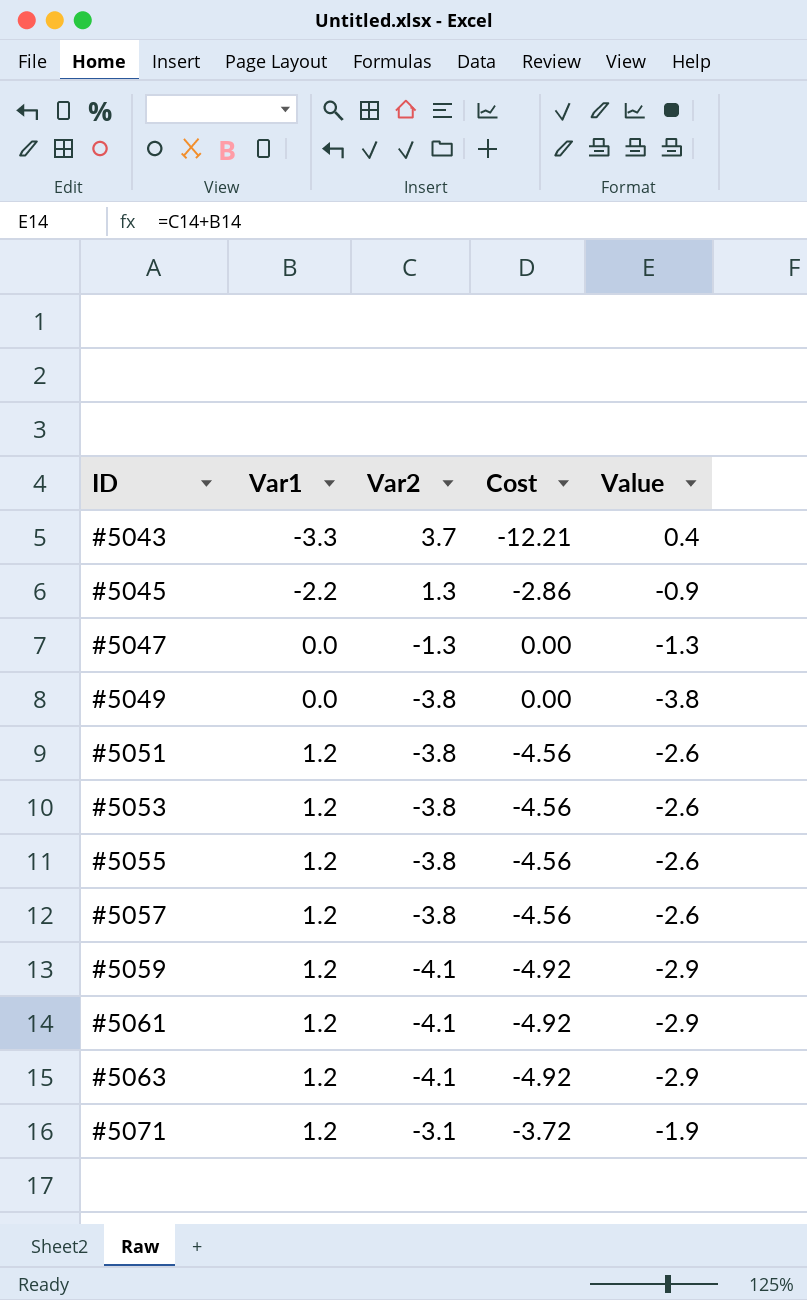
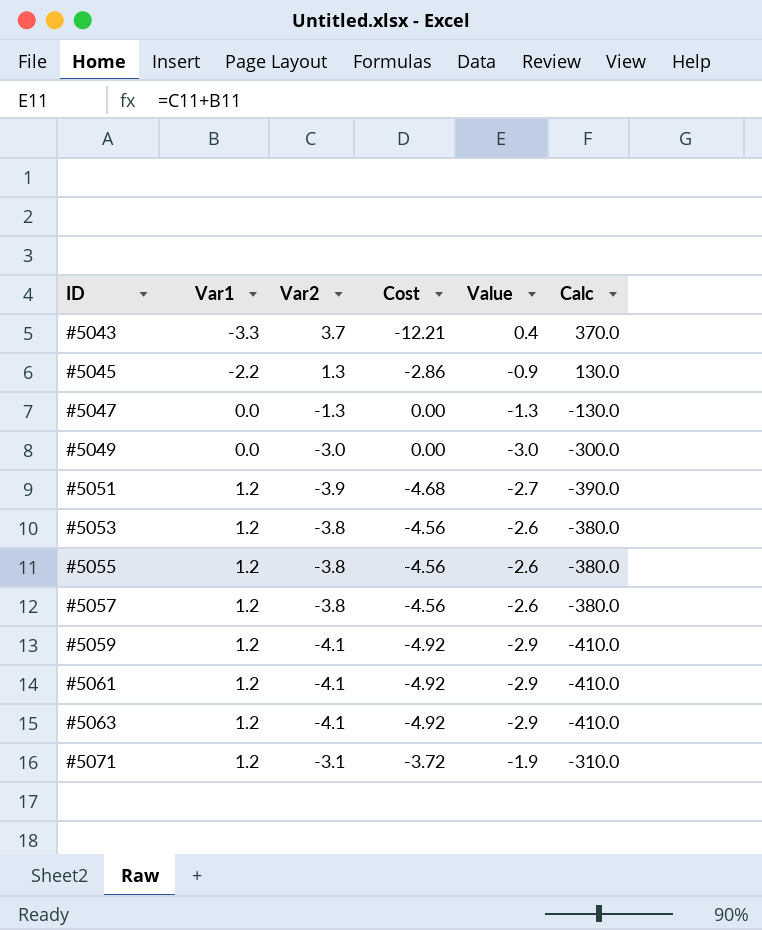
column Calc | formula: none -> [Var2] * 100
#5049 | Var2: -3.8 -> -3.0
#5049 | Value: -3.8 -> -3.0
#5051 | Var2: -3.8 -> -3.9
#5051 | Cost: -4.56 -> -4.68
#5051 | Value: -2.6 -> -2.7

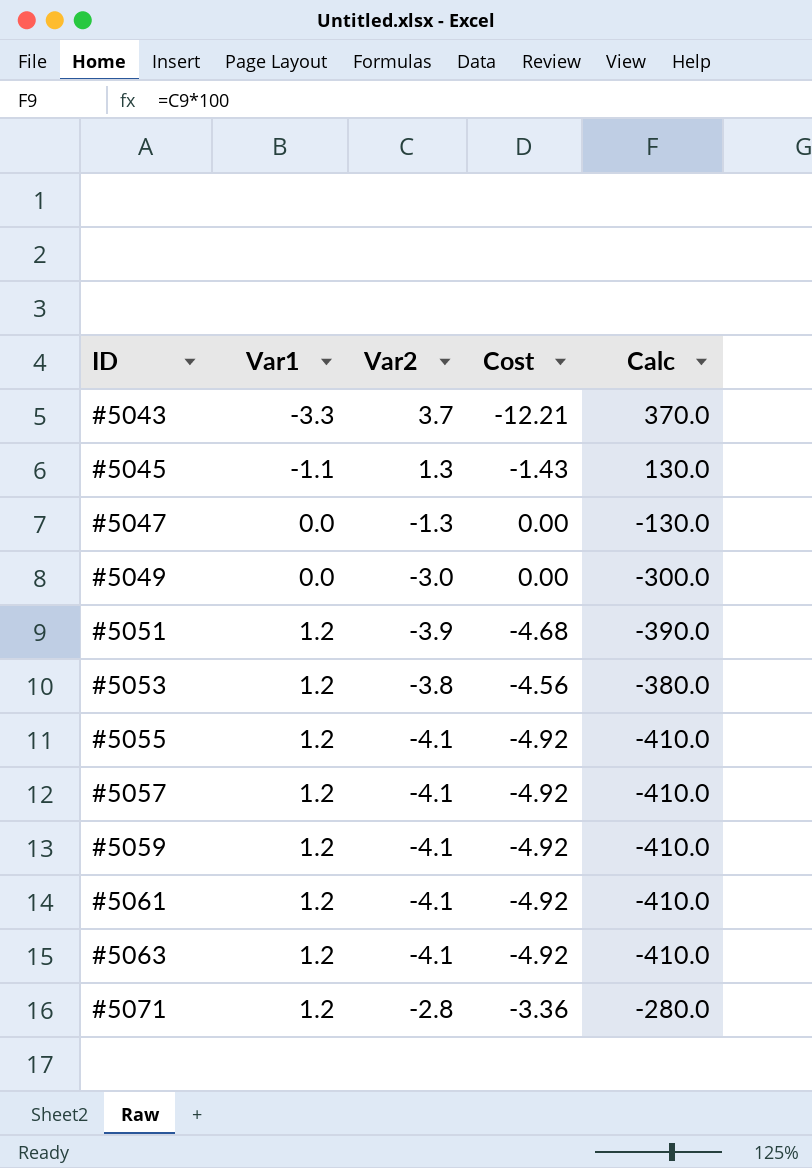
column Value | formula: [Var1] + [Var2] -> none
#5045 | Var1: -2.2 -> -1.1
#5045 | Cost: -2.86 -> -1.43
#5055 | Var2: -3.8 -> -4.1
#5055 | Cost: -4.56 -> -4.92
#5055 | Calc: -380.0 -> -410.0
#5057 | Var2: -3.8 -> -4.1
#5057 | Cost: -4.56 -> -4.92
#5057 | Calc: -380.0 -> -410.0
#5071 | Var2: -3.1 -> -2.8
#5071 | Cost: -3.72 -> -3.36
#5071 | Calc: -310.0 -> -280.0

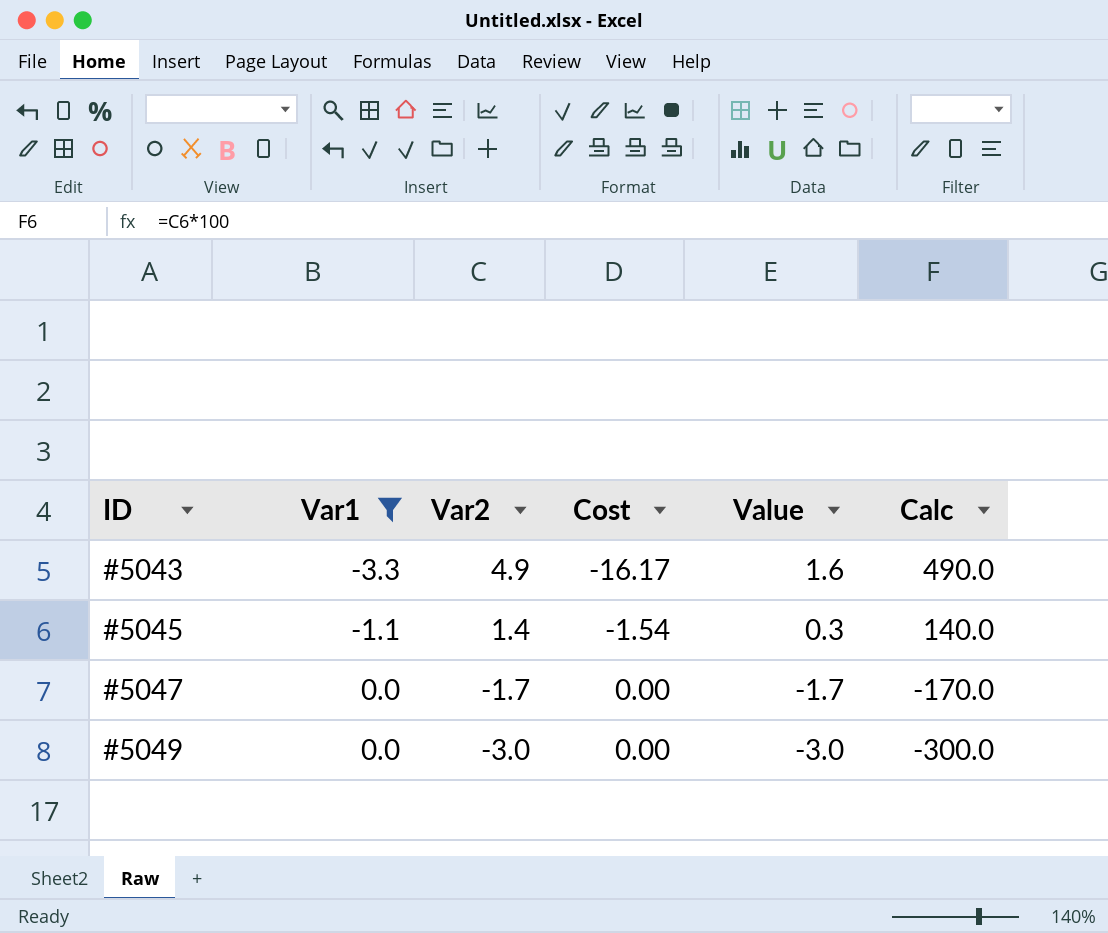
filter: none -> Var1 != 1.2
column Value | formula: none -> [Var1] + [Var2]
#5043 | Var2: 3.7 -> 4.9
#5043 | Cost: -12.21 -> -16.17
#5043 | Calc: 370.0 -> 490.0
#5045 | Var2: 1.3 -> 1.4
#5045 | Cost: -1.43 -> -1.54
#5045 | Calc: 130.0 -> 140.0
#5047 | Var2: -1.3 -> -1.7
#5047 | Calc: -130.0 -> -170.0

